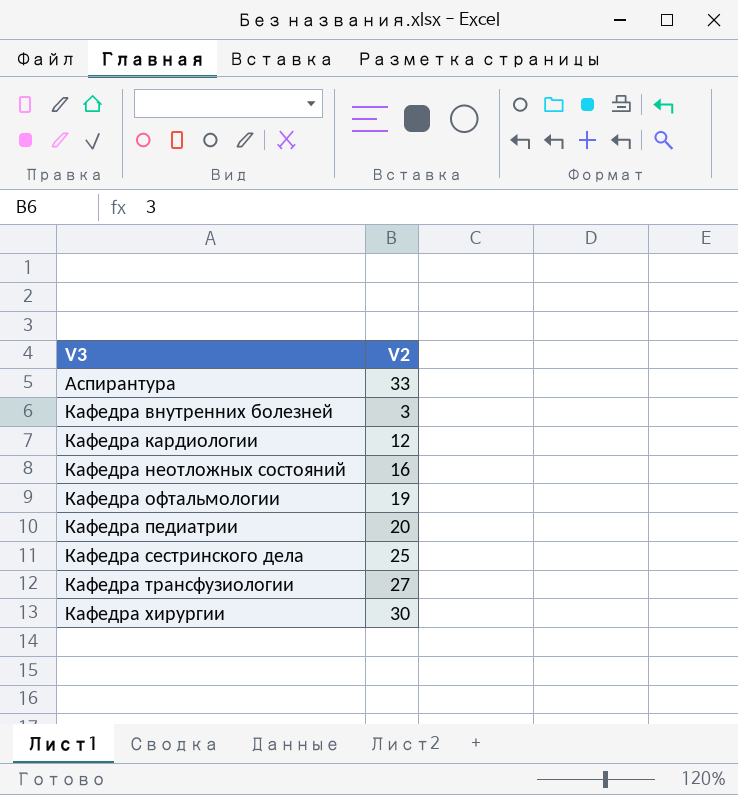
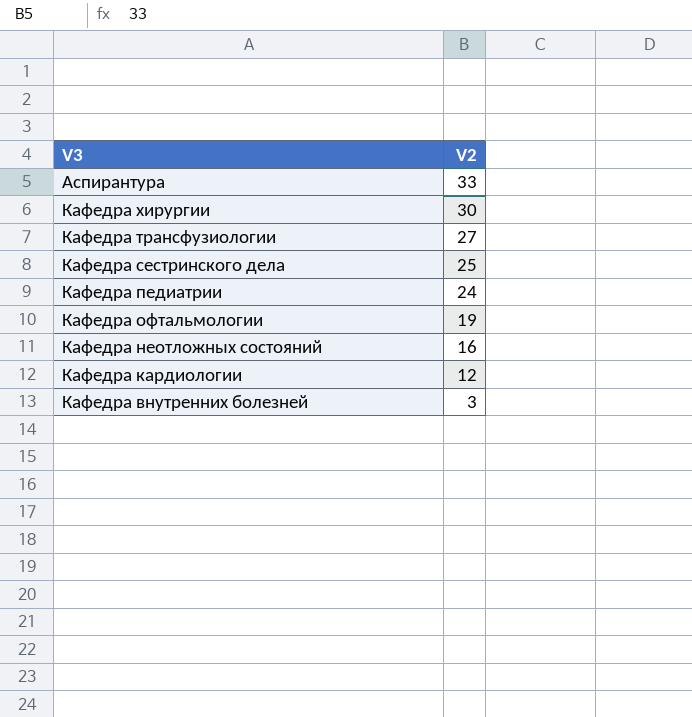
row order: V3 ascending -> V2 descending
Кафедра педиатрии | V2: 20 -> 24

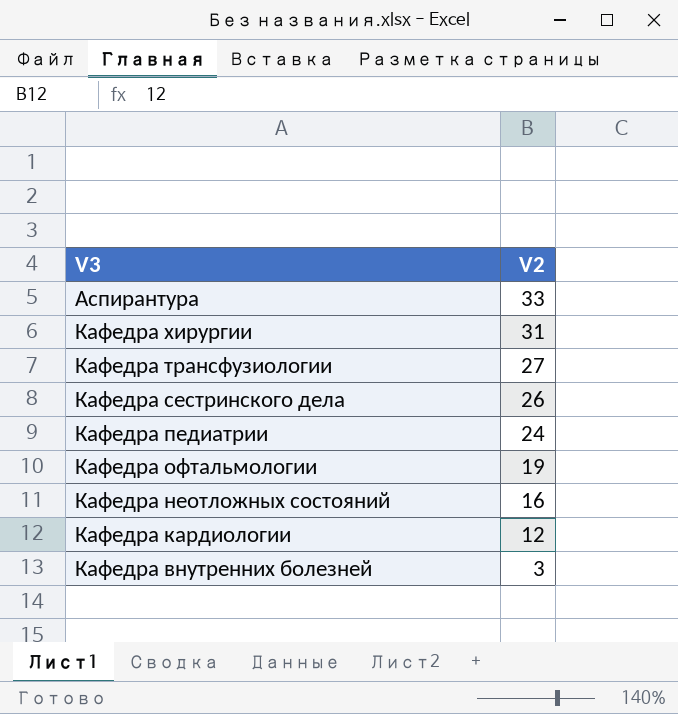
Кафедра хирургии | V2: 30 -> 31
Кафедра сестринского дела | V2: 25 -> 26

